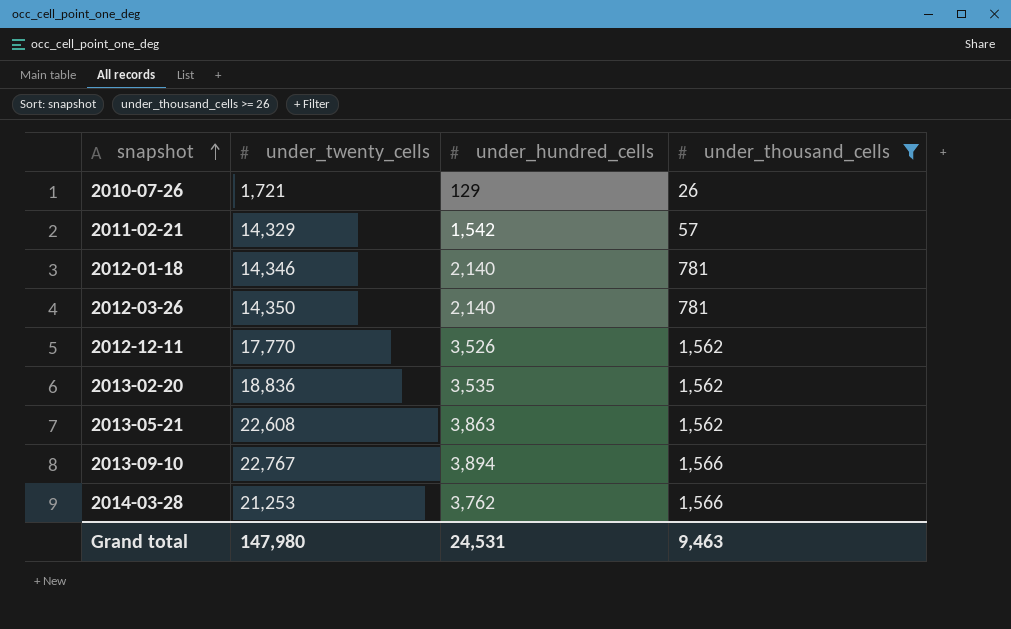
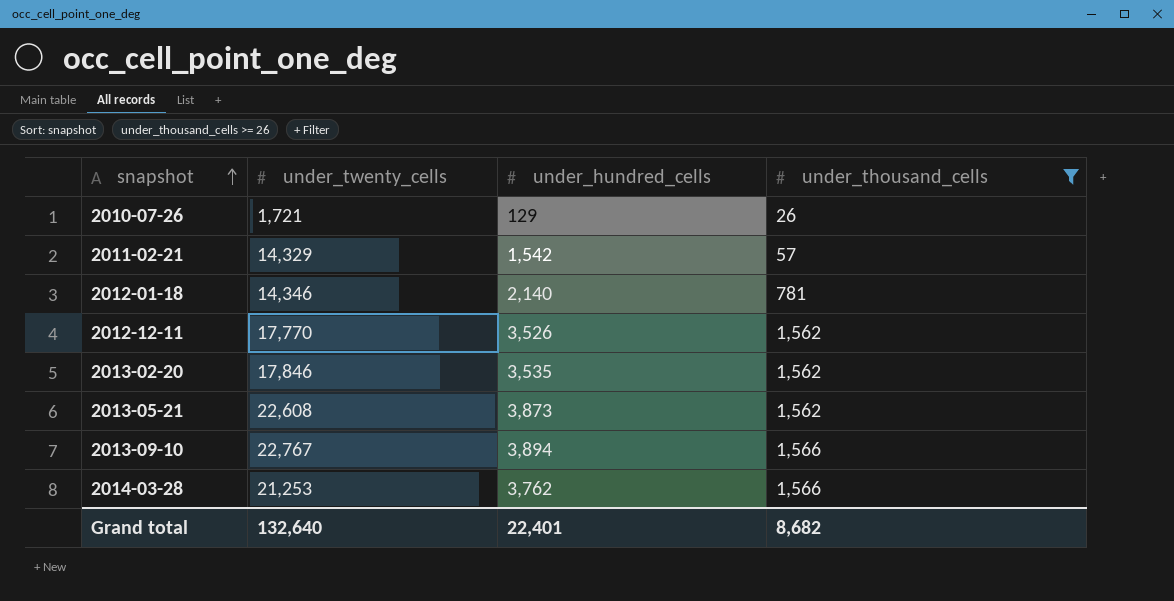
row 2012-03-26: 14,350 | 2,140 | 781 -> none
2013-02-20 | under_twenty_cells: 18,836 -> 17,846
2013-05-21 | under_hundred_cells: 3,863 -> 3,873
Grand total | under_twenty_cells: 147,980 -> 132,640
Grand total | under_hundred_cells: 24,531 -> 22,401
Grand total | under_thousand_cells: 9,463 -> 8,682

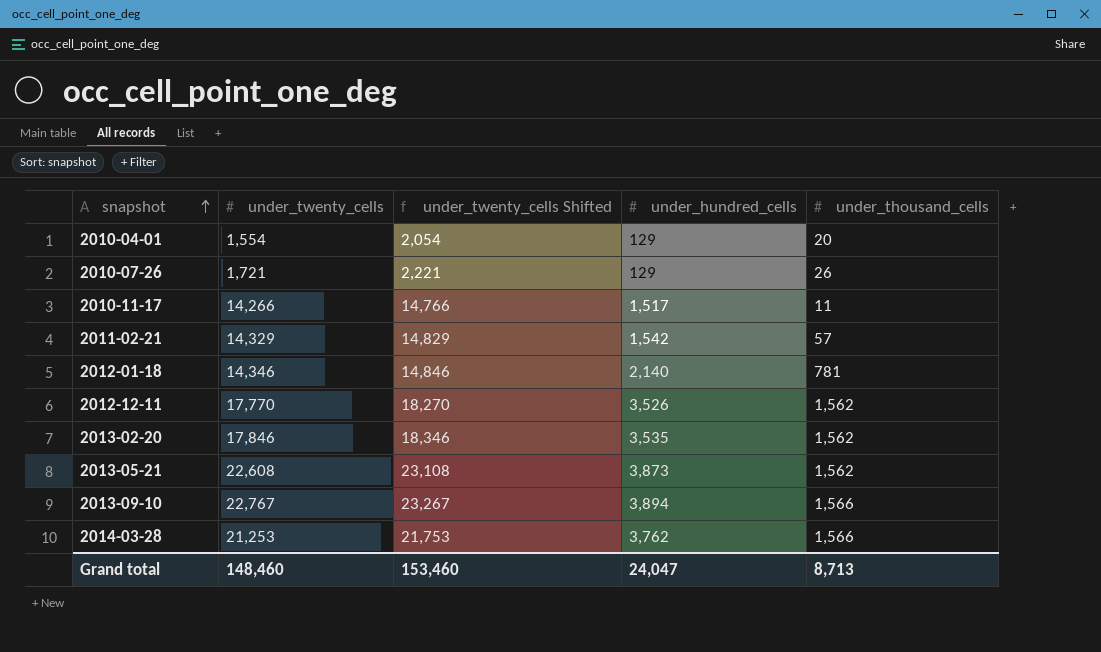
filter: under_thousand_cells >= 26 -> none
column under_twenty_cells Shifted | formula: none -> [under_twenty_cells] + 500
Grand total | under_twenty_cells: 132,640 -> 148,460
Grand total | under_hundred_cells: 22,401 -> 24,047
Grand total | under_thousand_cells: 8,682 -> 8,713

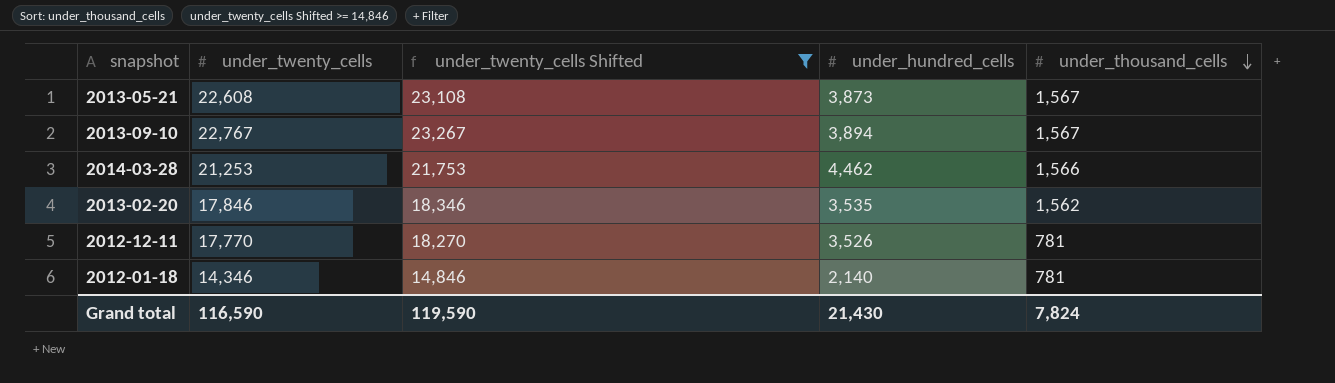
filter: none -> under_twenty_cells Shifted >= 14,846
row order: snapshot ascending -> under_thousand_cells descending
2013-05-21 | under_thousand_cells: 1,562 -> 1,567
2013-09-10 | under_thousand_cells: 1,566 -> 1,567
2014-03-28 | under_hundred_cells: 3,762 -> 4,462
2012-12-11 | under_thousand_cells: 1,562 -> 781
Grand total | under_twenty_cells: 148,460 -> 116,590
Grand total | under_twenty_cells Shifted: 153,460 -> 119,590
Grand total | under_hundred_cells: 24,047 -> 21,430
Grand total | under_thousand_cells: 8,713 -> 7,824

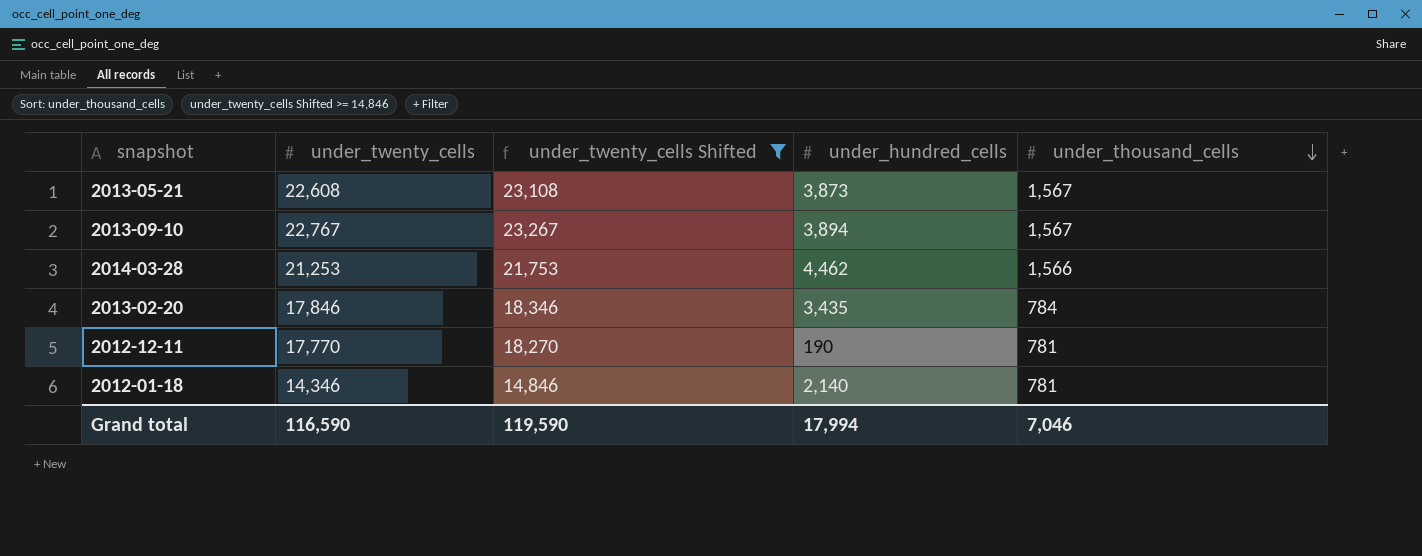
2013-02-20 | under_hundred_cells: 3,535 -> 3,435
2013-02-20 | under_thousand_cells: 1,562 -> 784
2012-12-11 | under_hundred_cells: 3,526 -> 190
Grand total | under_hundred_cells: 21,430 -> 17,994
Grand total | under_thousand_cells: 7,824 -> 7,046

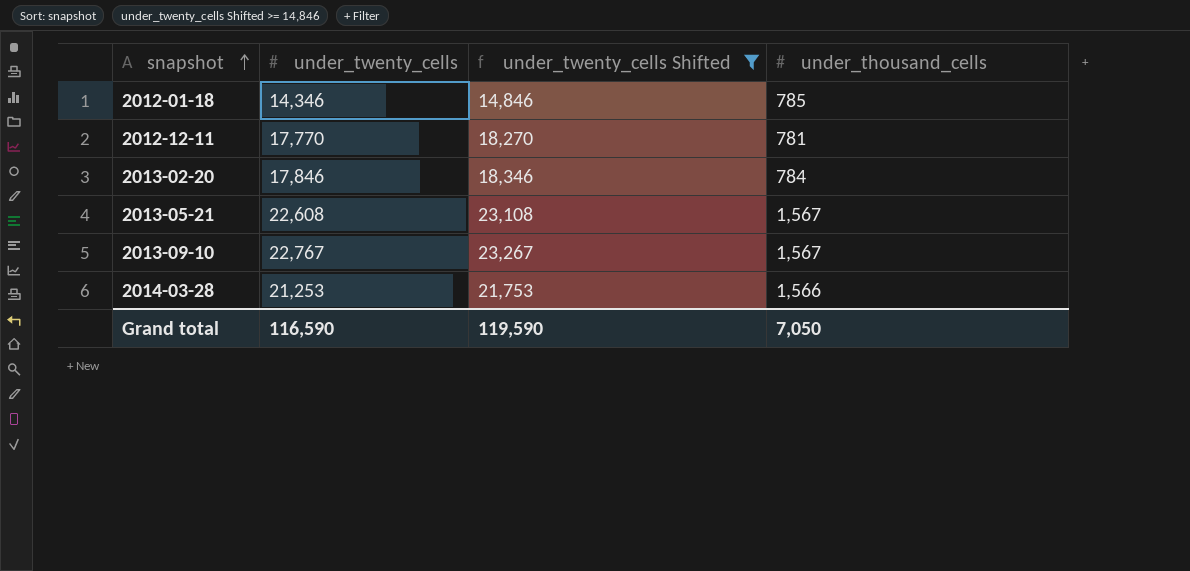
row order: under_thousand_cells descending -> snapshot ascending
column under_hundred_cells | position: 4 -> none
2012-01-18 | under_thousand_cells: 781 -> 785
Grand total | under_thousand_cells: 7,046 -> 7,050

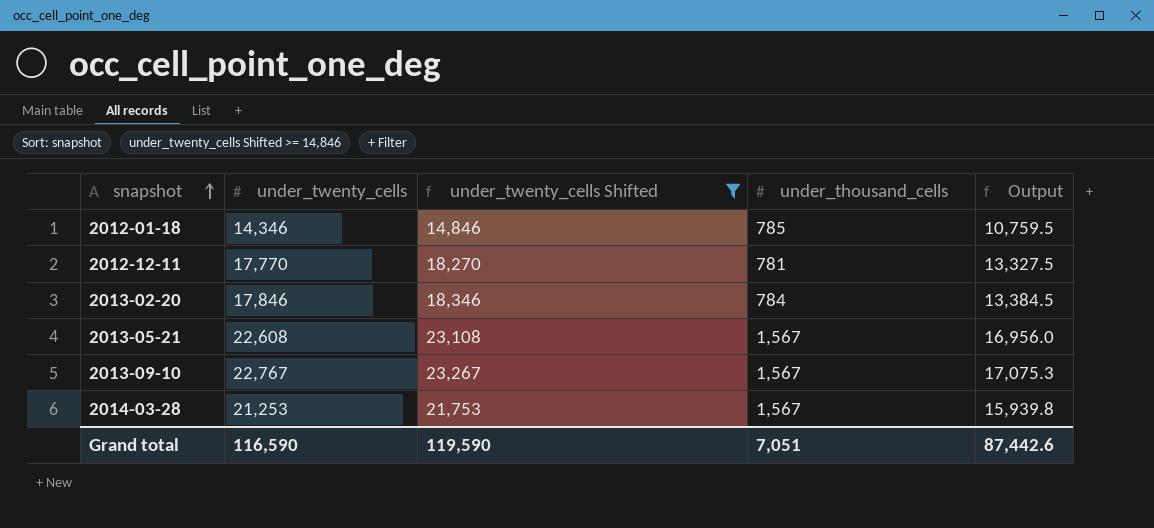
column Output | formula: none -> [under_twenty_cells] * 0.75
2014-03-28 | under_thousand_cells: 1,566 -> 1,567
Grand total | under_thousand_cells: 7,050 -> 7,051

